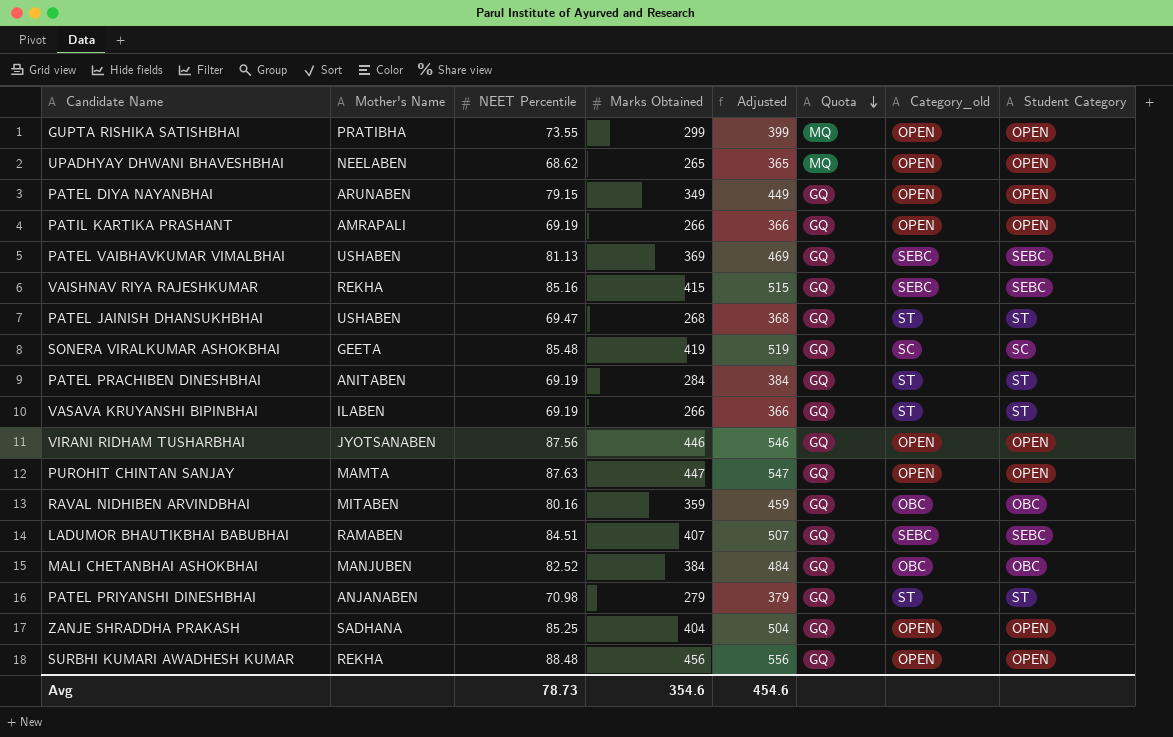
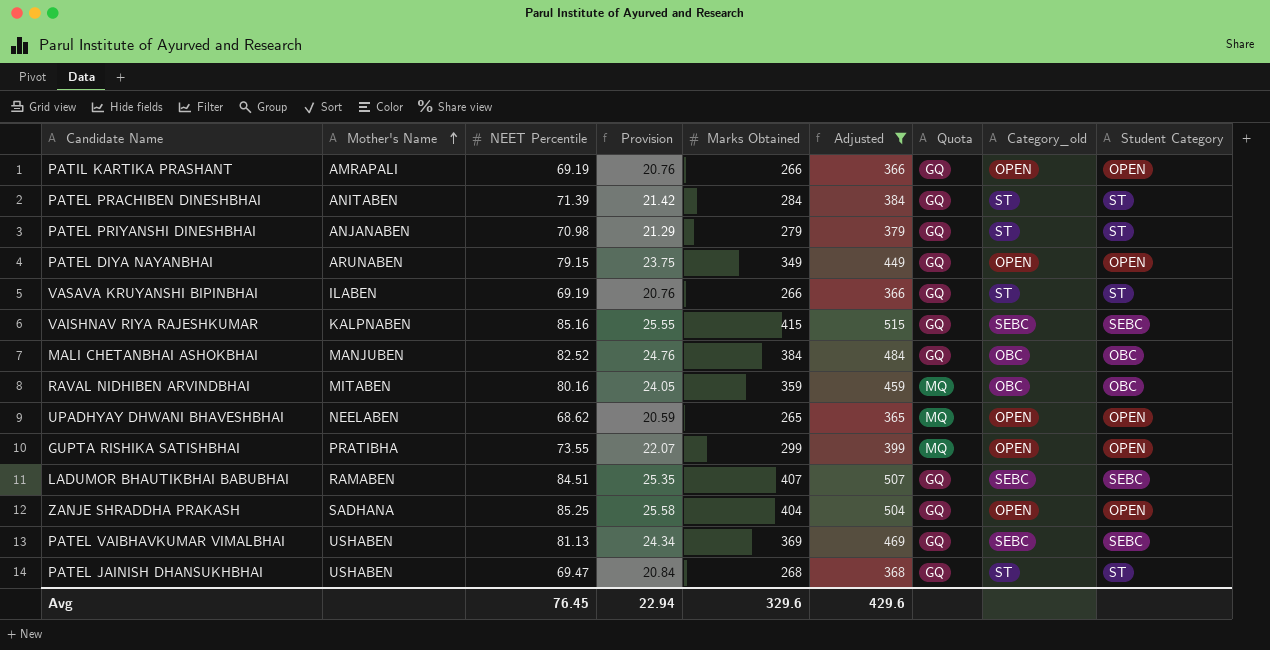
filter: none -> Adjusted <= 515
row order: Quota descending -> Mother's Name ascending
column Provision | formula: none -> [NEET Percentile] * 0.3
PATEL PRACHIBEN DINESHBHAI | NEET Percentile: 69.19 -> 71.39
VAISHNAV RIYA RAJESHKUMAR | Mother's Name: REKHA -> KALPNABEN
RAVAL NIDHIBEN ARVINDBHAI | Quota: GQ -> MQ
Avg | NEET Percentile: 78.73 -> 76.45
Avg | Marks Obtained: 354.6 -> 329.6
Avg | Adjusted: 454.6 -> 429.6

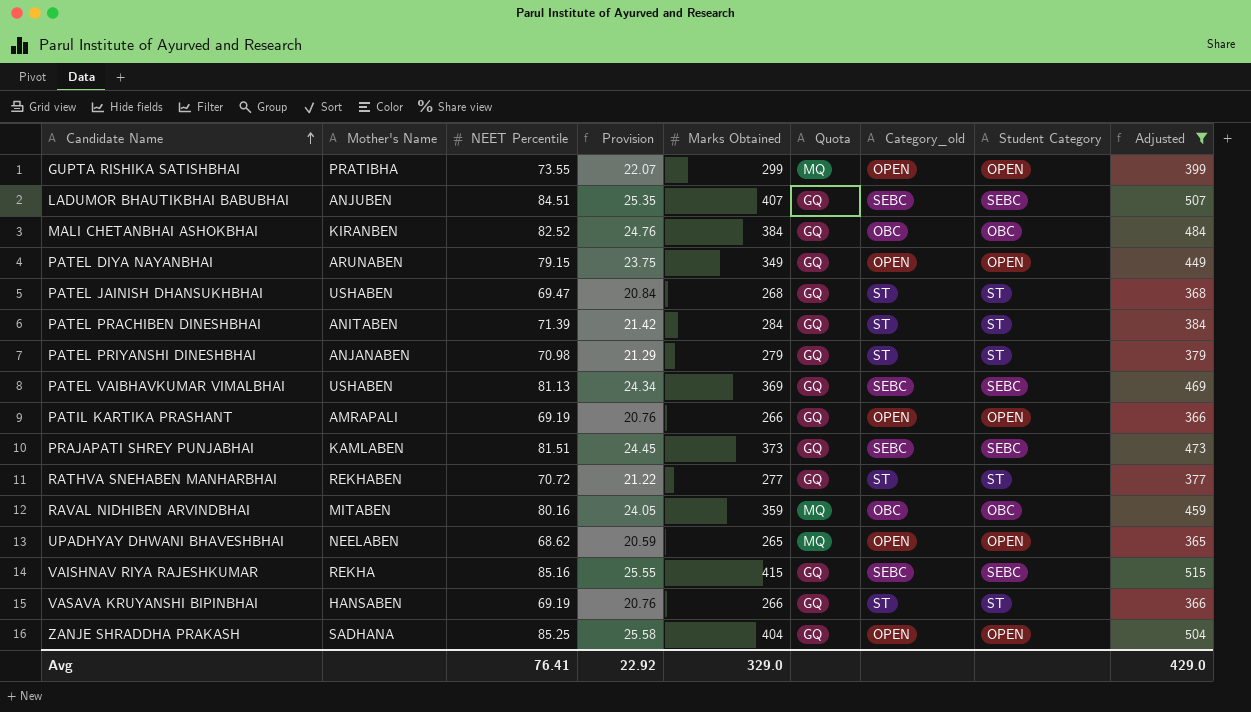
row order: Mother's Name ascending -> Candidate Name ascending
column Adjusted | position: 6 -> 9
LADUMOR BHAUTIKBHAI BABUBHAI | Mother's Name: RAMABEN -> ANJUBEN
MALI CHETANBHAI ASHOKBHAI | Mother's Name: MANJUBEN -> KIRANBEN
row PRAJAPATI SHREY PUNJABHAI: none -> KAMLABEN | 81.51 | 24.45 | 373 | GQ | SEBC | SEBC | 473
row RATHVA SNEHABEN MANHARBHAI: none -> REKHABEN | 70.72 | 21.22 | 277 | GQ | ST | ST | 377
VAISHNAV RIYA RAJESHKUMAR | Mother's Name: KALPNABEN -> REKHA
VASAVA KRUYANSHI BIPINBHAI | Mother's Name: ILABEN -> HANSABEN
Avg | NEET Percentile: 76.45 -> 76.41
Avg | Provision: 22.94 -> 22.92
Avg | Marks Obtained: 329.6 -> 329.0
Avg | Adjusted: 429.6 -> 429.0

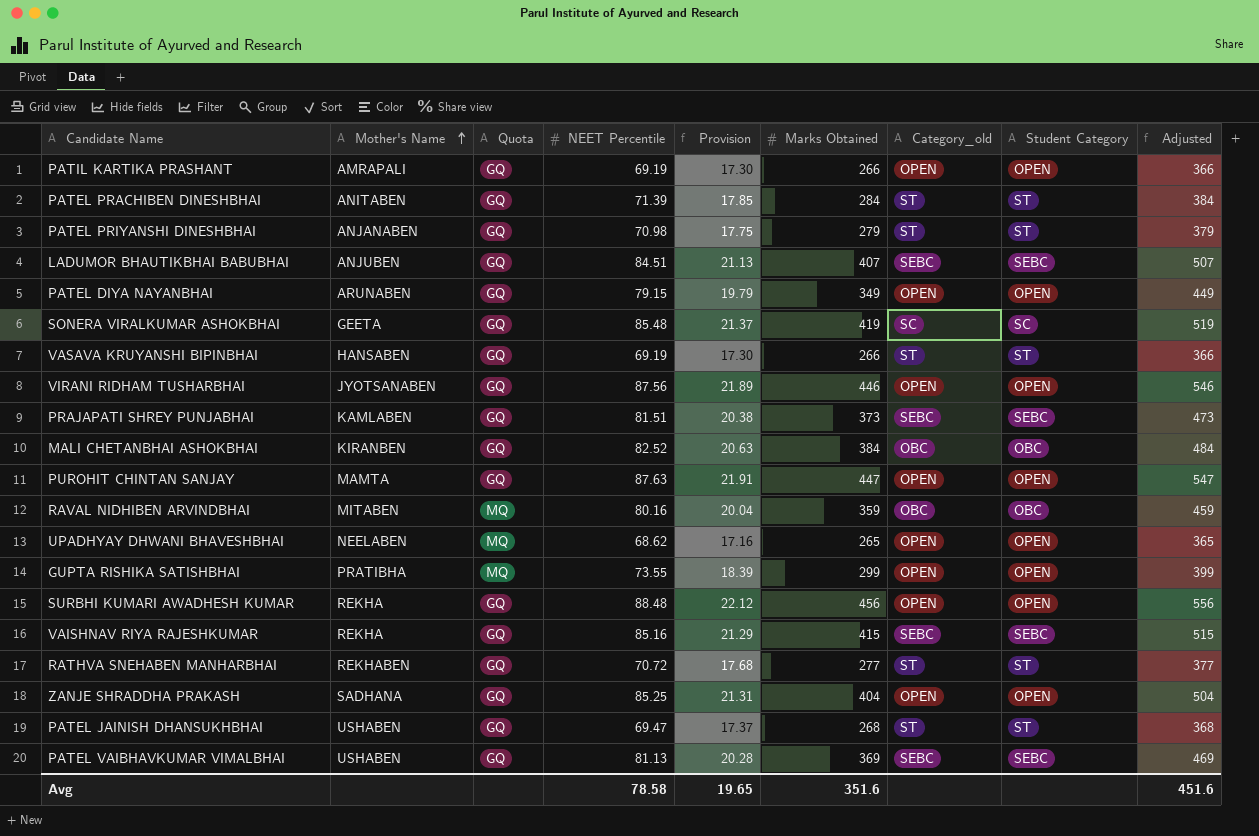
filter: Adjusted <= 515 -> none
row order: Candidate Name ascending -> Mother's Name ascending
column Quota | position: 6 -> 3
column Provision | formula: [NEET Percentile] * 0.3 -> [NEET Percentile] * 0.25
Avg | NEET Percentile: 76.41 -> 78.58
Avg | Provision: 22.92 -> 19.65
Avg | Marks Obtained: 329.0 -> 351.6
Avg | Adjusted: 429.0 -> 451.6

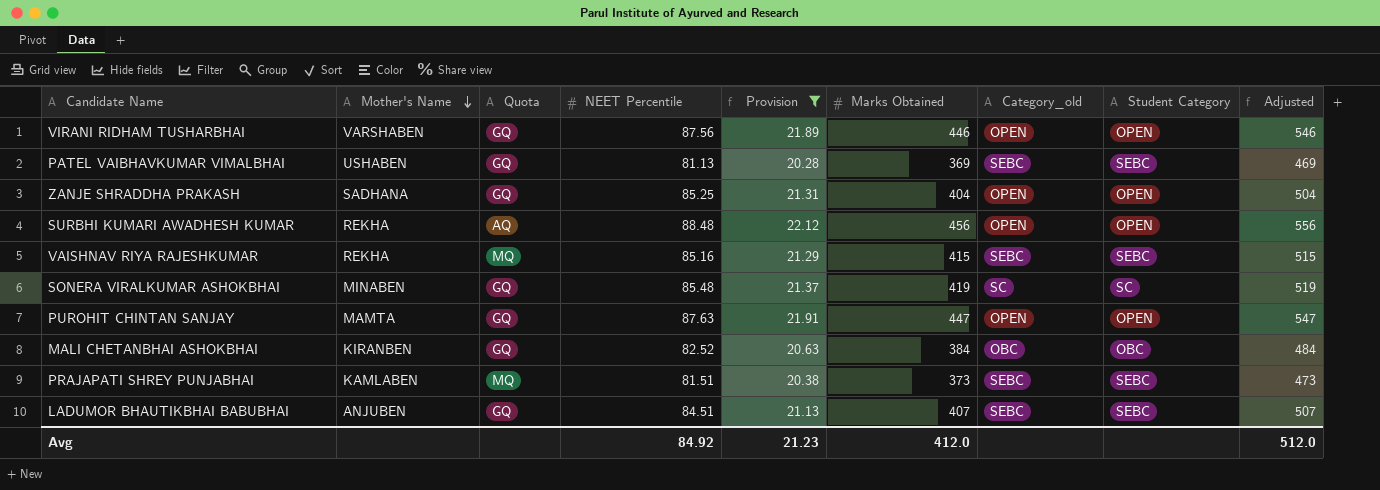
filter: none -> Provision >= 20.28
row order: Mother's Name ascending -> Mother's Name descending
VIRANI RIDHAM TUSHARBHAI | Mother's Name: JYOTSANABEN -> VARSHABEN
SURBHI KUMARI AWADHESH KUMAR | Quota: GQ -> AQ
VAISHNAV RIYA RAJESHKUMAR | Quota: GQ -> MQ
SONERA VIRALKUMAR ASHOKBHAI | Mother's Name: GEETA -> MINABEN
PRAJAPATI SHREY PUNJABHAI | Quota: GQ -> MQ
Avg | NEET Percentile: 78.58 -> 84.92
Avg | Provision: 19.65 -> 21.23
Avg | Marks Obtained: 351.6 -> 412.0
Avg | Adjusted: 451.6 -> 512.0

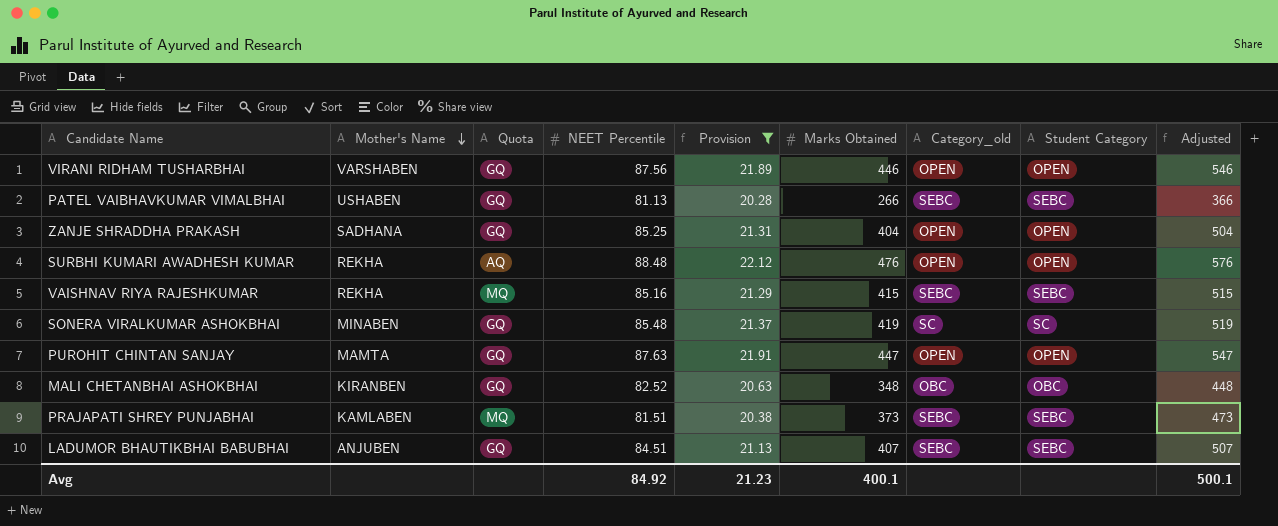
PATEL VAIBHAVKUMAR VIMALBHAI | Marks Obtained: 369 -> 266
PATEL VAIBHAVKUMAR VIMALBHAI | Adjusted: 469 -> 366
SURBHI KUMARI AWADHESH KUMAR | Marks Obtained: 456 -> 476
SURBHI KUMARI AWADHESH KUMAR | Adjusted: 556 -> 576
MALI CHETANBHAI ASHOKBHAI | Marks Obtained: 384 -> 348
MALI CHETANBHAI ASHOKBHAI | Adjusted: 484 -> 448
Avg | Marks Obtained: 412.0 -> 400.1
Avg | Adjusted: 512.0 -> 500.1

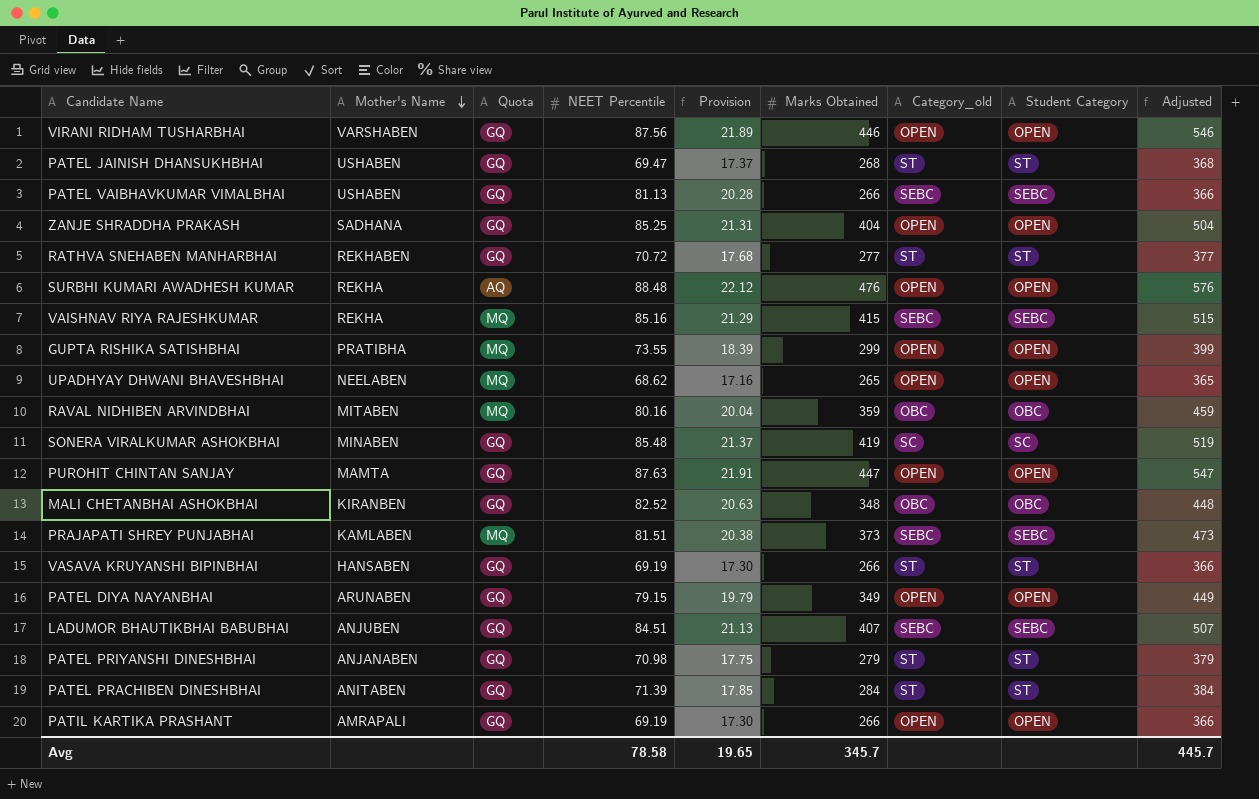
filter: Provision >= 20.28 -> none
Avg | NEET Percentile: 84.92 -> 78.58
Avg | Provision: 21.23 -> 19.65
Avg | Marks Obtained: 400.1 -> 345.7
Avg | Adjusted: 500.1 -> 445.7

